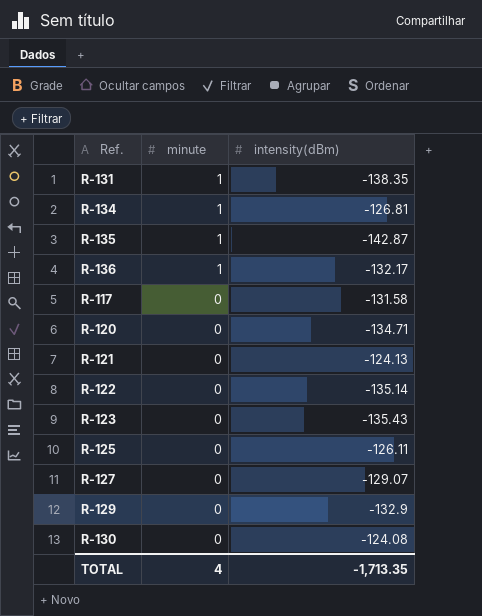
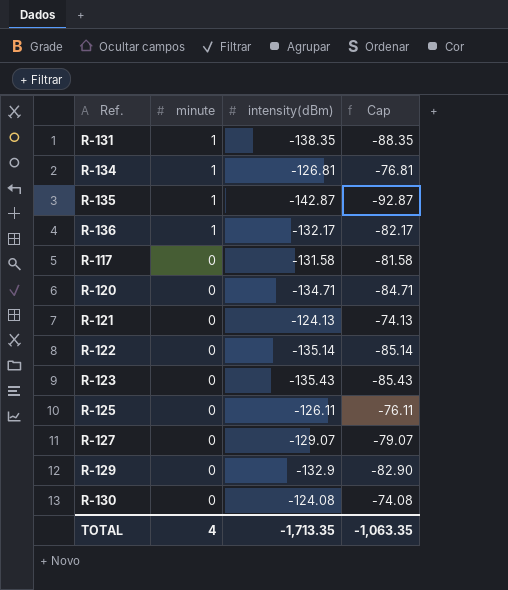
column Cap | formula: none -> [intensity(dBm)] + 50

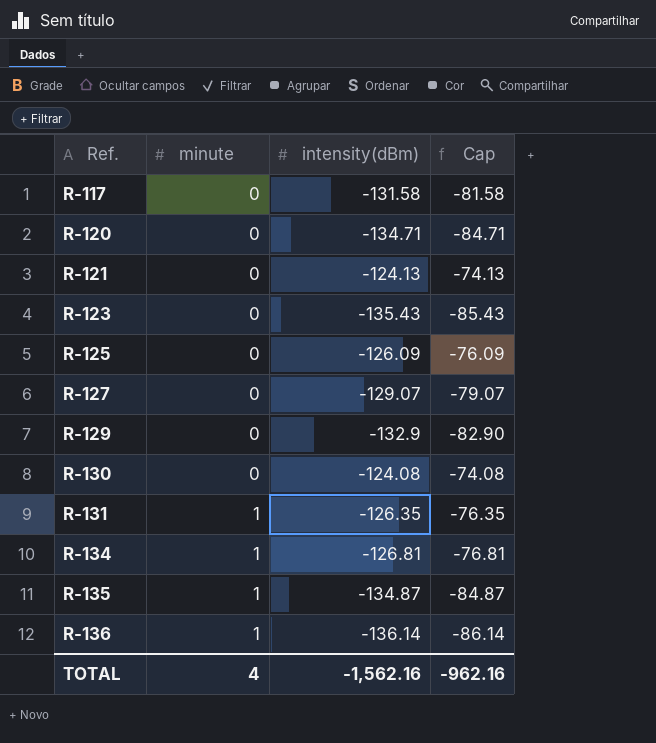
row order: minute descending -> Ref. ascending
row R-122: 0 | -135.14 | -85.14 -> none
R-125 | intensity(dBm): -126.11 -> -126.09
R-125 | Cap: -76.11 -> -76.09
R-131 | intensity(dBm): -138.35 -> -126.35
R-131 | Cap: -88.35 -> -76.35
R-135 | intensity(dBm): -142.87 -> -134.87
R-135 | Cap: -92.87 -> -84.87
R-136 | intensity(dBm): -132.17 -> -136.14
R-136 | Cap: -82.17 -> -86.14
TOTAL | intensity(dBm): -1,713.35 -> -1,562.16
TOTAL | Cap: -1,063.35 -> -962.16

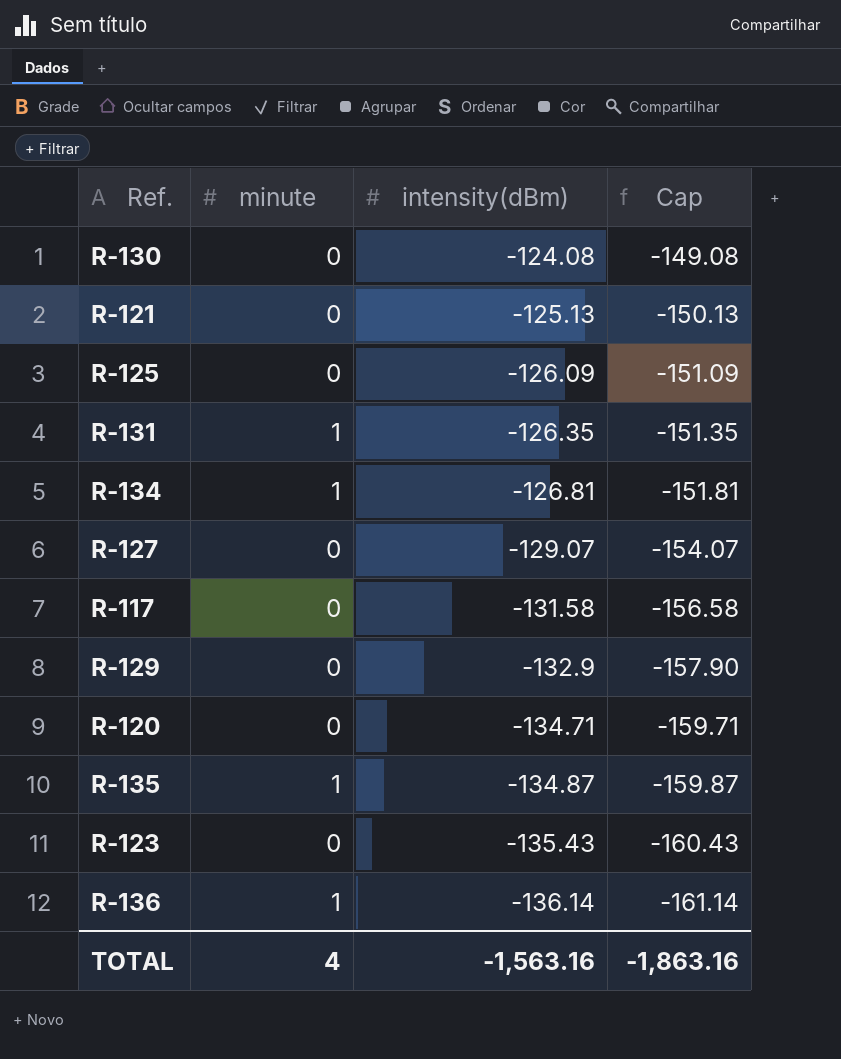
row order: Ref. ascending -> intensity(dBm) descending
column Cap | formula: [intensity(dBm)] + 50 -> [intensity(dBm)] - 25
R-121 | intensity(dBm): -124.13 -> -125.13
TOTAL | intensity(dBm): -1,562.16 -> -1,563.16
TOTAL | Cap: -962.16 -> -1,863.16

